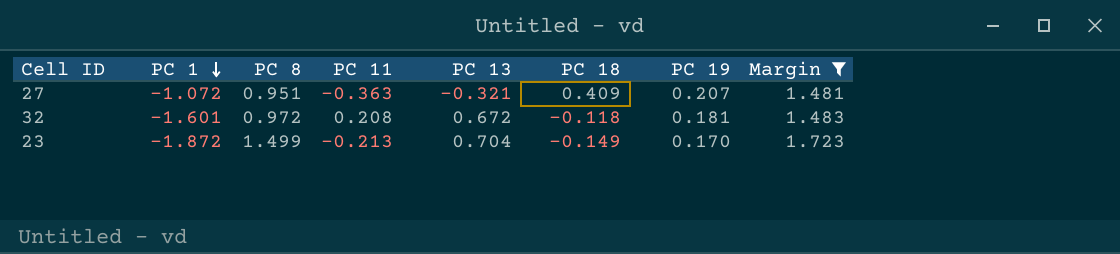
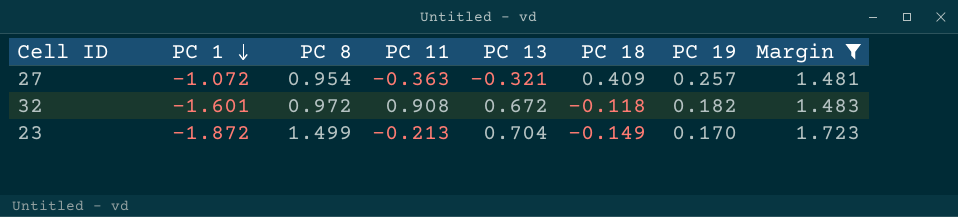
27 | PC 8: 0.951 -> 0.954
27 | PC 19: 0.207 -> 0.257
32 | PC 11: 0.208 -> 0.908
32 | PC 19: 0.181 -> 0.182

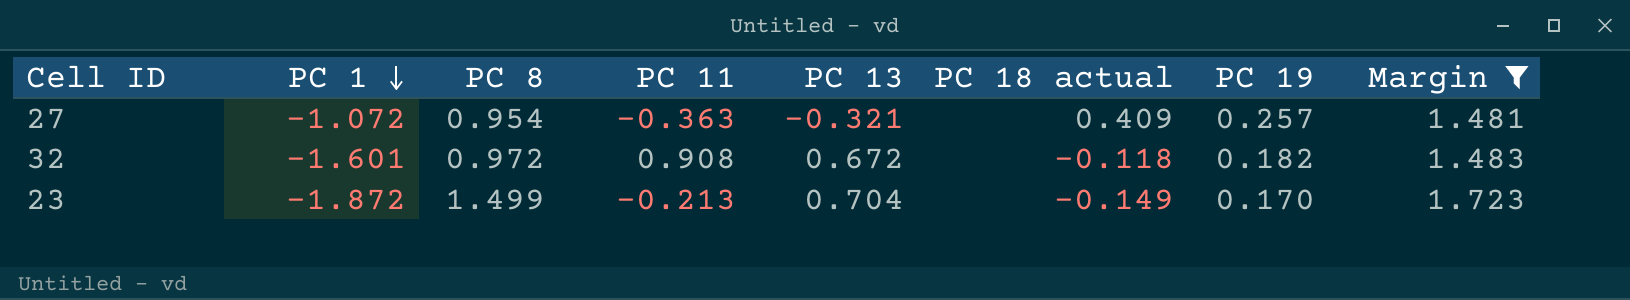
column name: PC 18 -> PC 18 actual

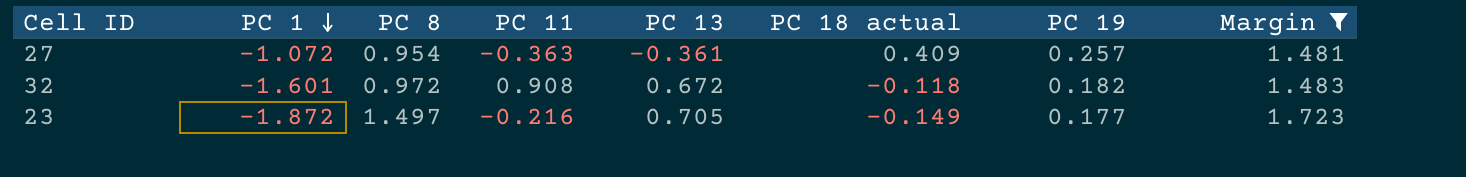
27 | PC 13: -0.321 -> -0.361
23 | PC 8: 1.499 -> 1.497
23 | PC 11: -0.213 -> -0.216
23 | PC 13: 0.704 -> 0.705
23 | PC 19: 0.170 -> 0.177

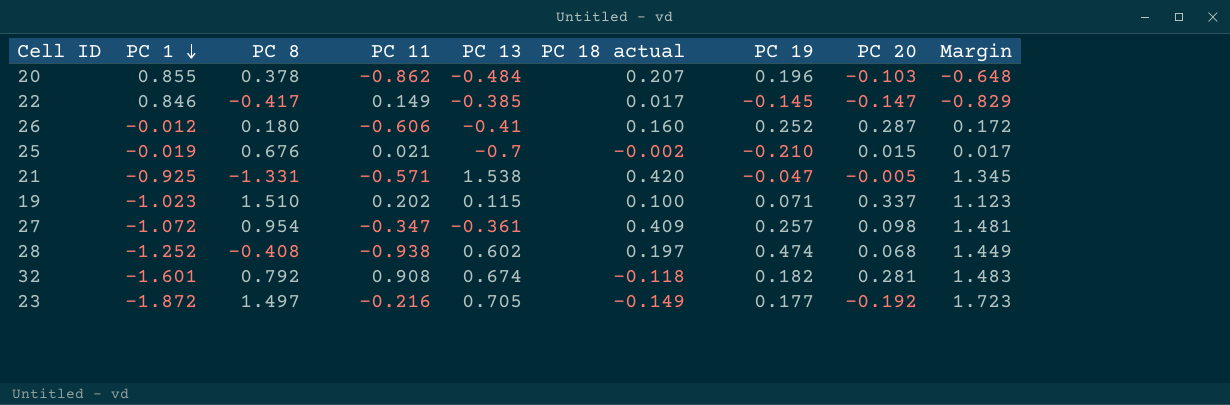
filter: Margin >= 1.481 -> none
column PC 20 | position: none -> 8
27 | PC 11: -0.363 -> -0.347
32 | PC 8: 0.972 -> 0.792
32 | PC 13: 0.672 -> 0.674

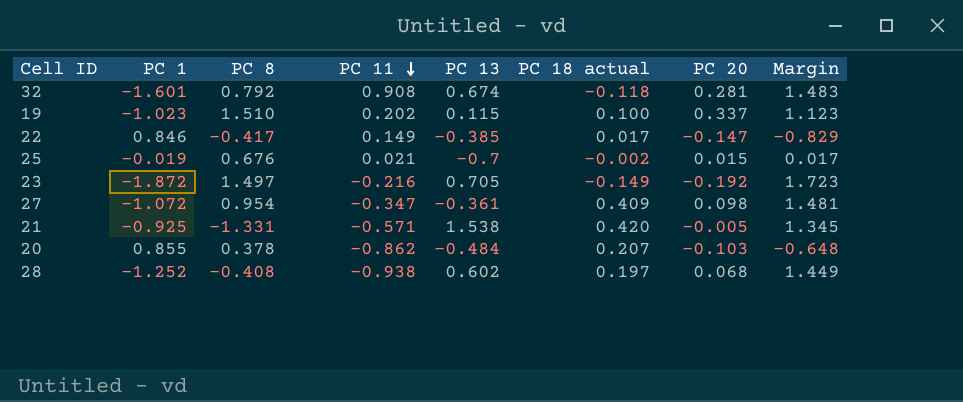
row order: PC 1 descending -> PC 11 descending
column PC 19 | position: 7 -> none
row 26: -0.012 | 0.180 | -0.606 | -0.41 | 0.160 | 0.252 | 0.287 | 0.172 -> none

